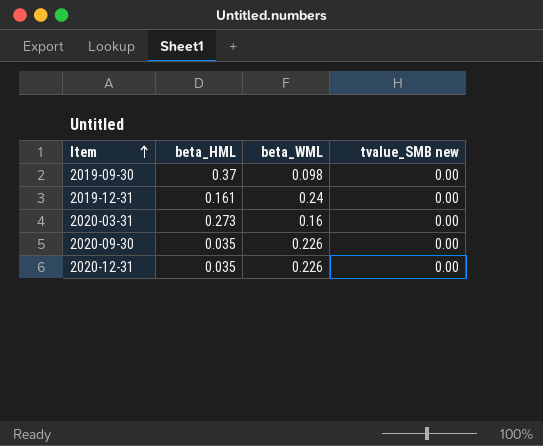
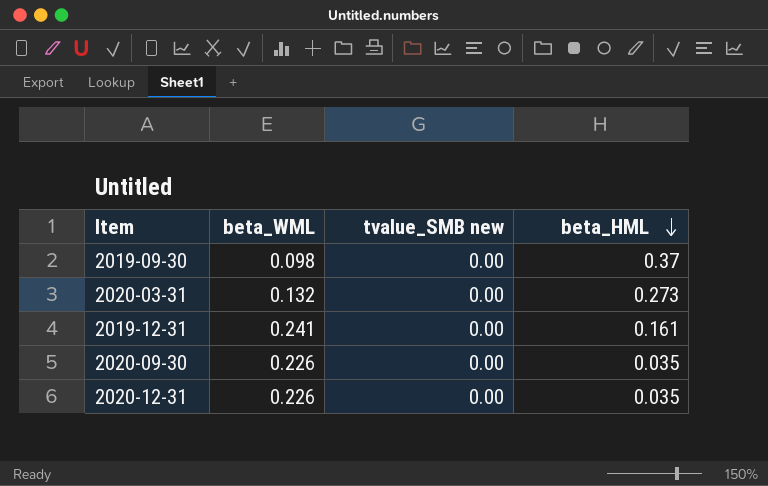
row order: Item ascending -> beta_HML descending
column beta_HML | position: 2 -> 4
2020-03-31 | beta_WML: 0.16 -> 0.132
2019-12-31 | beta_WML: 0.24 -> 0.241

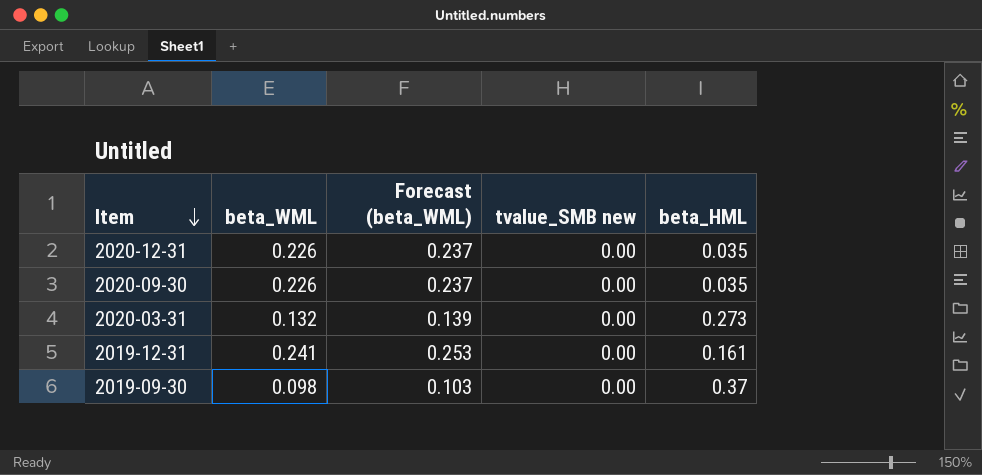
row order: beta_HML descending -> Item descending
column Forecast (beta_WML) | formula: none -> [beta_WML] * 1.05

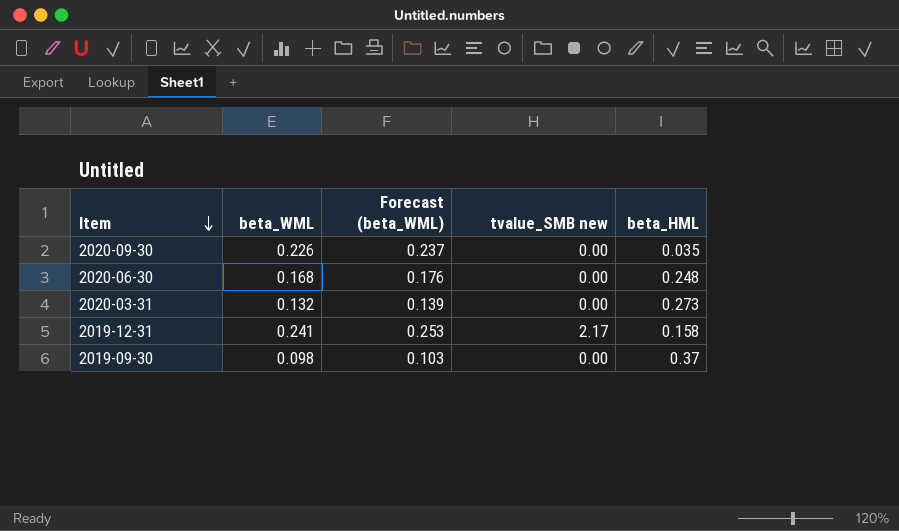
row 2020-12-31: 0.226 | 0.237 | 0.00 | 0.035 -> none
row 2020-06-30: none -> 0.168 | 0.176 | 0.00 | 0.248
2019-12-31 | tvalue_SMB new: 0.00 -> 2.17
2019-12-31 | beta_HML: 0.161 -> 0.158

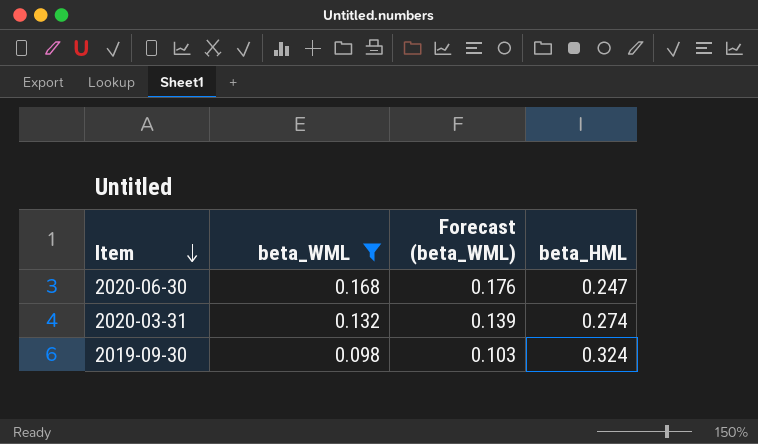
filter: none -> beta_WML <= 0.168
column tvalue_SMB new | position: 4 -> none
2020-06-30 | beta_HML: 0.248 -> 0.247
2020-03-31 | beta_HML: 0.273 -> 0.274
2019-09-30 | beta_HML: 0.37 -> 0.324

